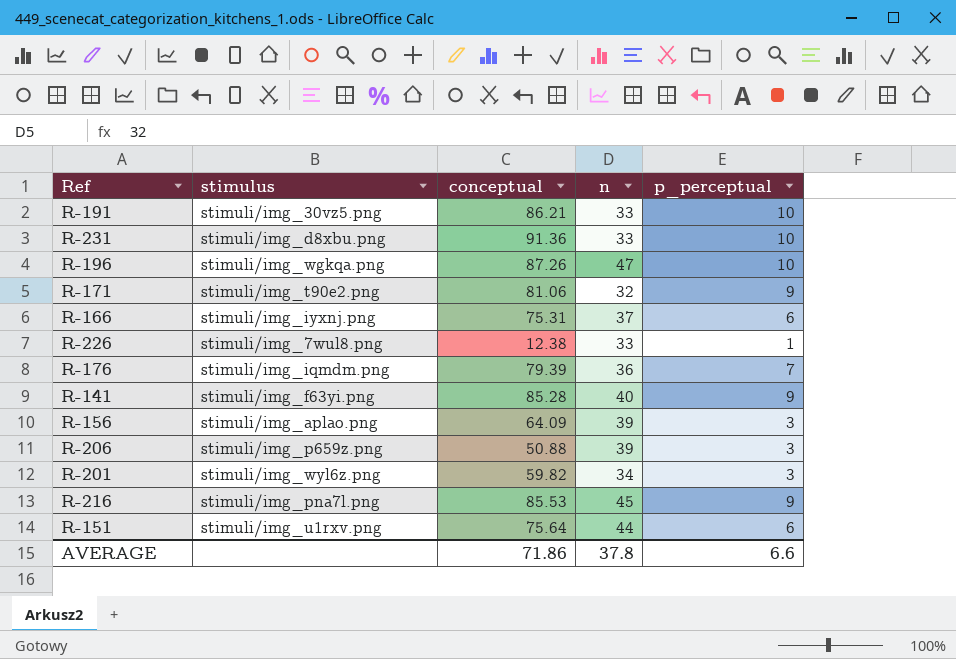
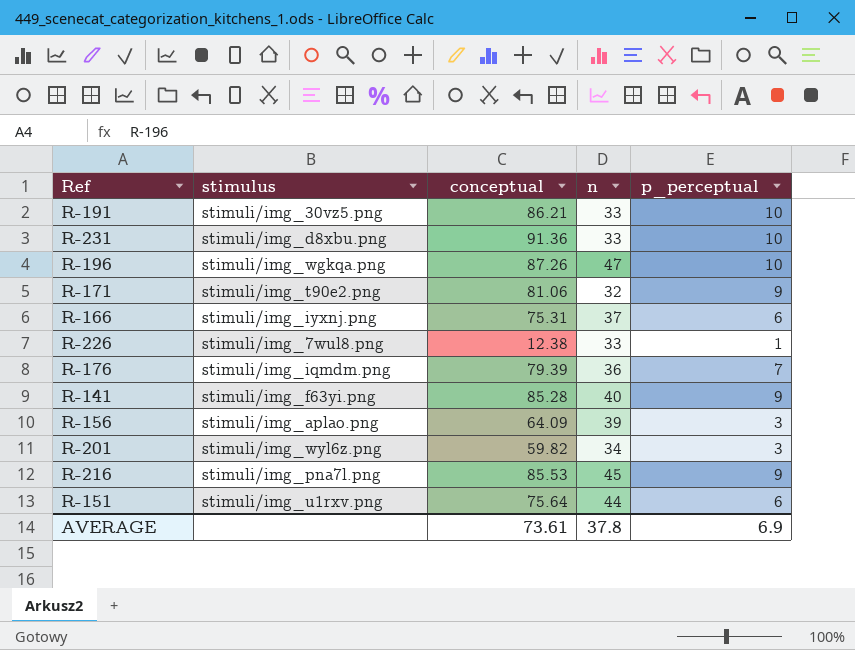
row R-206: stimuli/img_p659z.png | 50.88 | 39 | 3 -> none
AVERAGE | conceptual: 71.86 -> 73.61
AVERAGE | p_perceptual: 6.6 -> 6.9

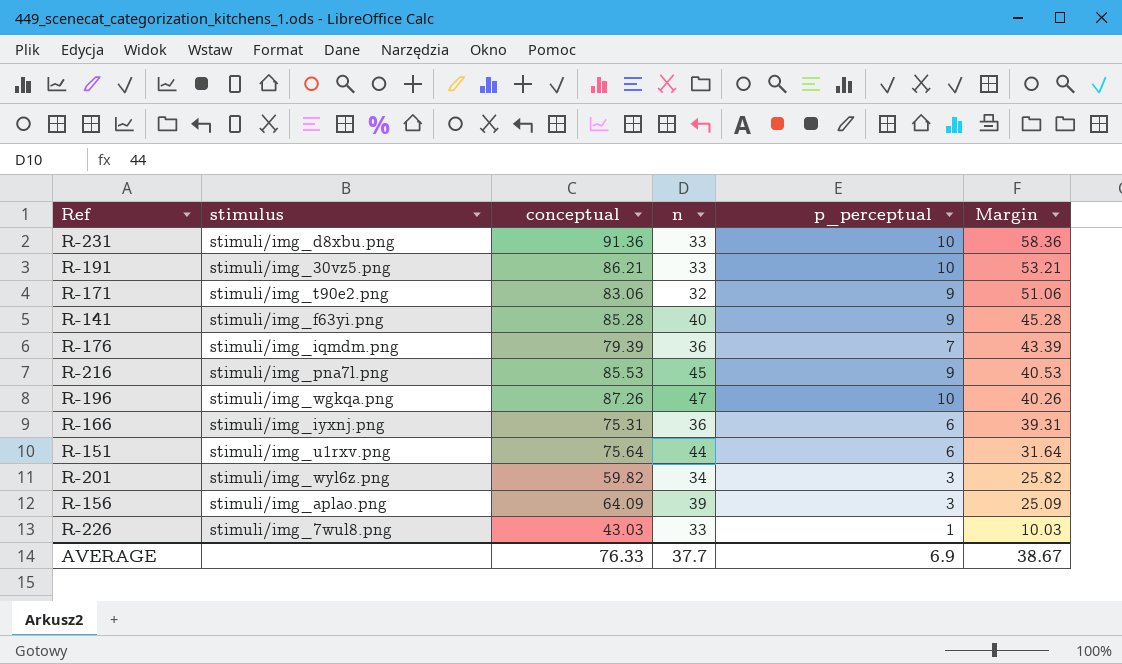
row order: none -> Margin descending
column Margin | formula: none -> [conceptual] - [n]
R-171 | conceptual: 81.06 -> 83.06
R-166 | n: 37 -> 36
R-226 | conceptual: 12.38 -> 43.03
AVERAGE | conceptual: 73.61 -> 76.33
AVERAGE | n: 37.8 -> 37.7

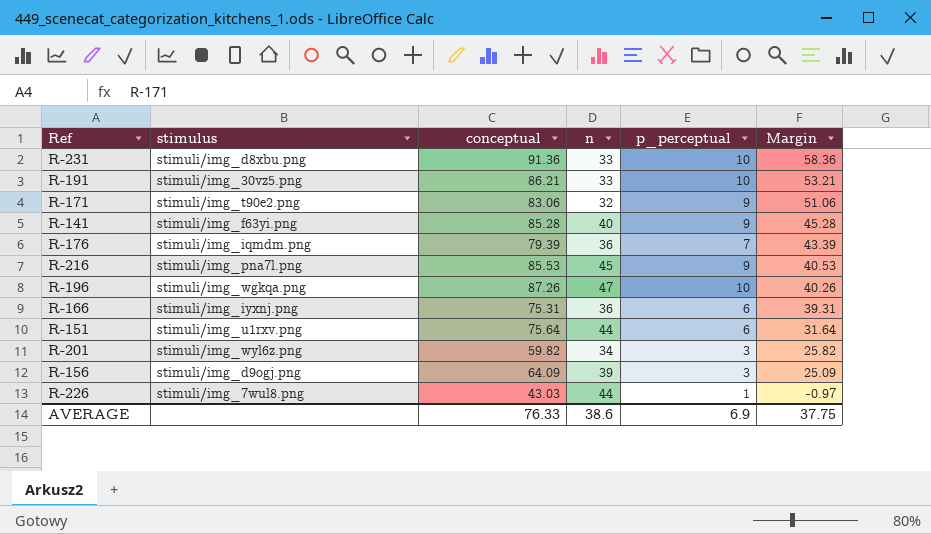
R-156 | stimulus: stimuli/img_aplao.png -> stimuli/img_d9ogj.png
R-226 | n: 33 -> 44
R-226 | Margin: 10.03 -> -0.97
AVERAGE | n: 37.7 -> 38.6
AVERAGE | Margin: 38.67 -> 37.75

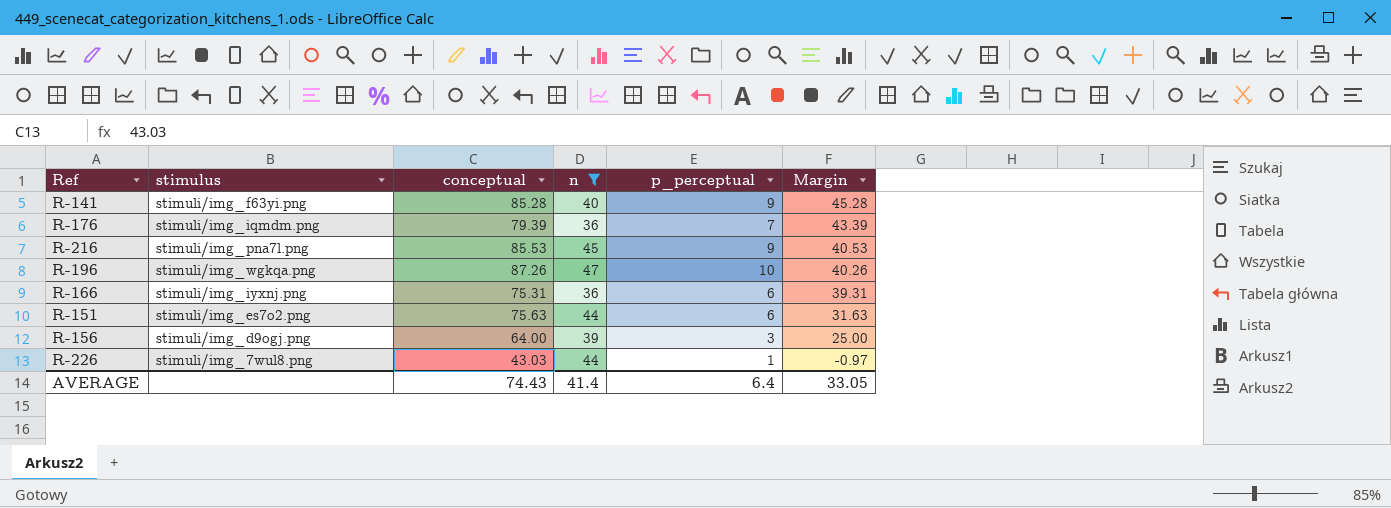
filter: none -> n >= 36
R-151 | stimulus: stimuli/img_u1rxv.png -> stimuli/img_es7o2.png
R-151 | conceptual: 75.64 -> 75.63
R-151 | Margin: 31.64 -> 31.63
R-156 | conceptual: 64.09 -> 64.00
R-156 | Margin: 25.09 -> 25.00
AVERAGE | conceptual: 76.33 -> 74.43
AVERAGE | n: 38.6 -> 41.4
AVERAGE | p_perceptual: 6.9 -> 6.4
AVERAGE | Margin: 37.75 -> 33.05

